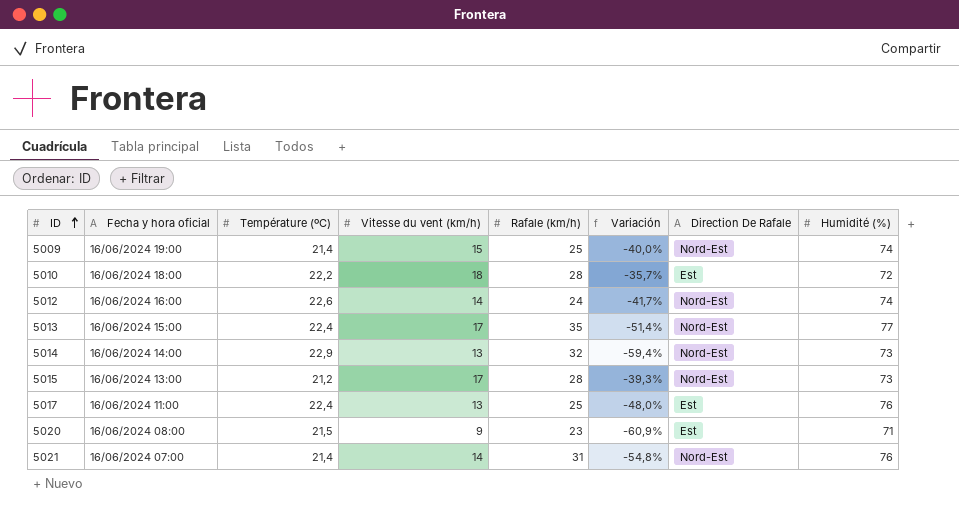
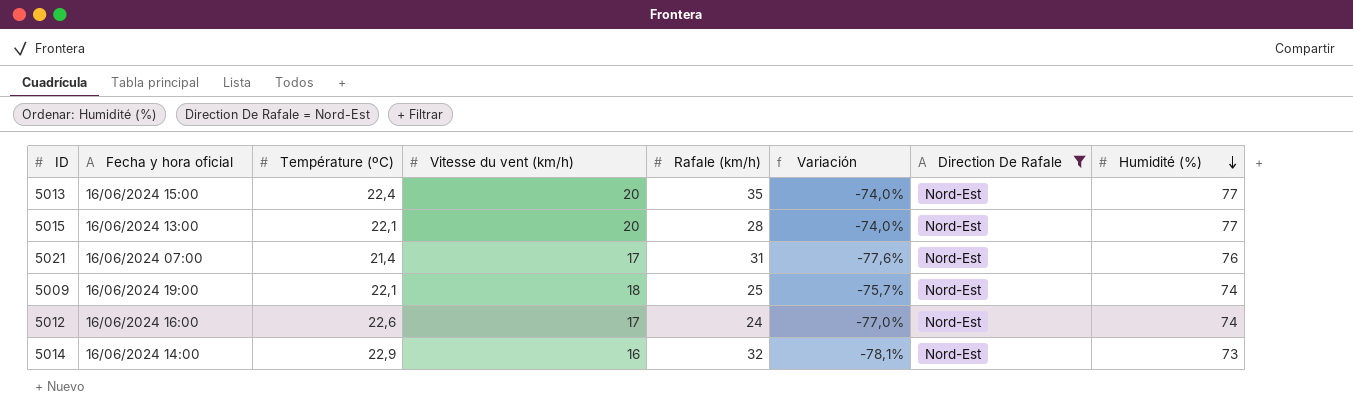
filter: none -> Direction De Rafale = Nord-Est
row order: ID ascending -> Humidité (%) descending
column Variación | formula: ([Vitesse du vent (km/h)] - [Rafale (km/h)]) / [Rafale (km/h)] -> ([Vitesse du vent (km/h)] - [Humidité (%)]) / [Humidité (%)]
5013 | Vitesse du vent (km/h): 17 -> 20
5015 | Température (ºC): 21,2 -> 22,1
5015 | Vitesse du vent (km/h): 17 -> 20
5015 | Humidité (%): 73 -> 77
5021 | Vitesse du vent (km/h): 14 -> 17
5009 | Température (ºC): 21,4 -> 22,1
5009 | Vitesse du vent (km/h): 15 -> 18
5012 | Vitesse du vent (km/h): 14 -> 17
5014 | Vitesse du vent (km/h): 13 -> 16

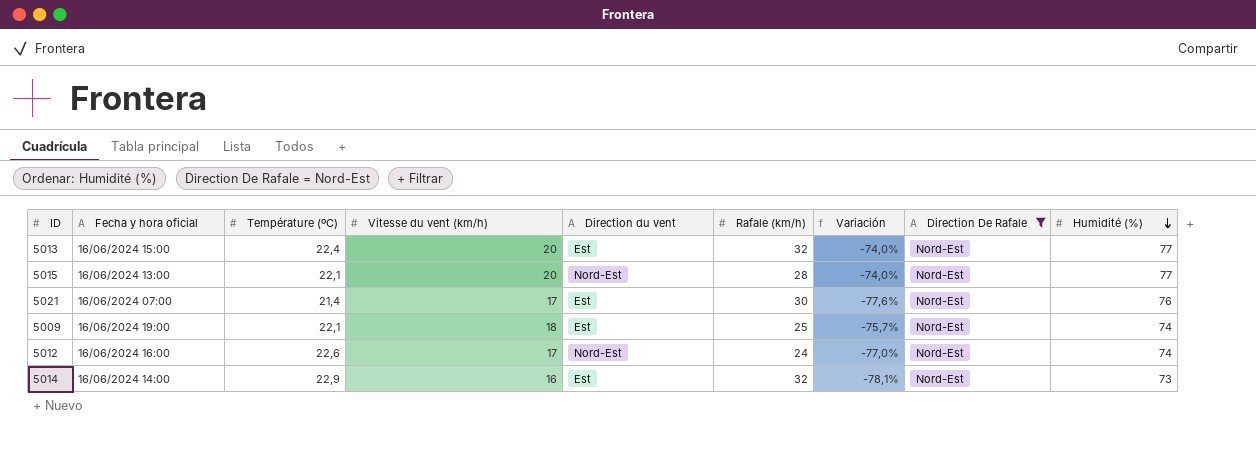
column Direction du vent | position: none -> 5
5013 | Rafale (km/h): 35 -> 32
5021 | Rafale (km/h): 31 -> 30

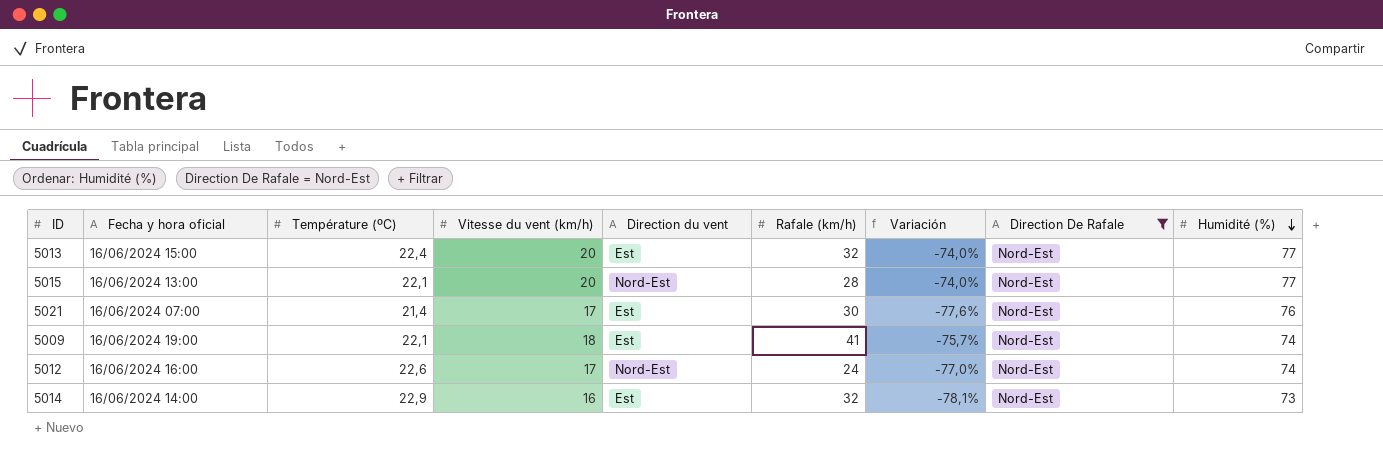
5009 | Rafale (km/h): 25 -> 41

